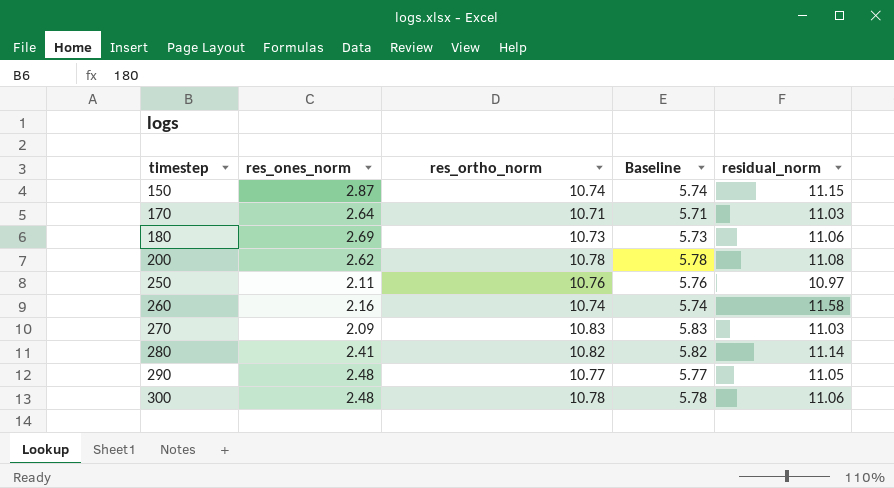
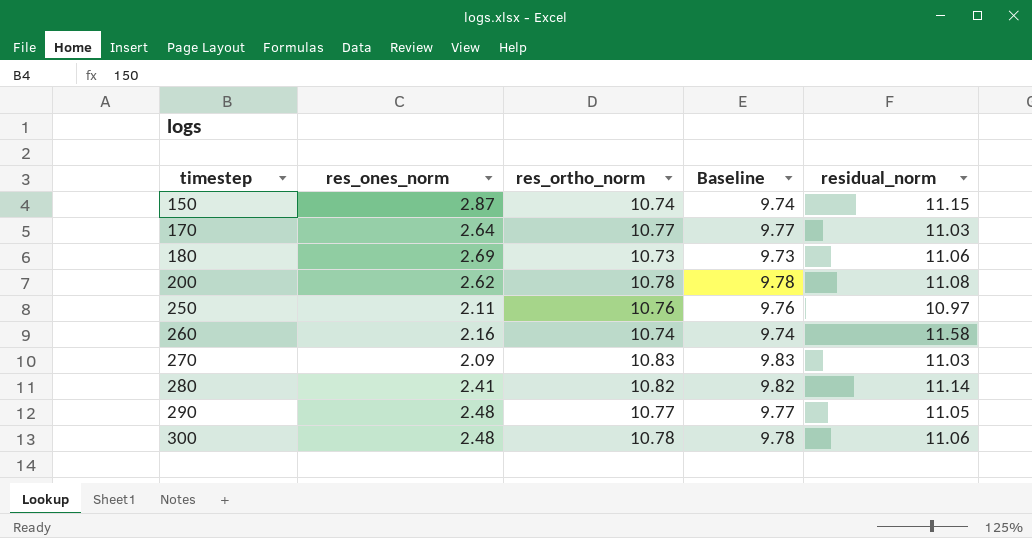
column Baseline | formula: [res_ortho_norm] - 5 -> [res_ortho_norm] - 1
170 | res_ortho_norm: 10.71 -> 10.77

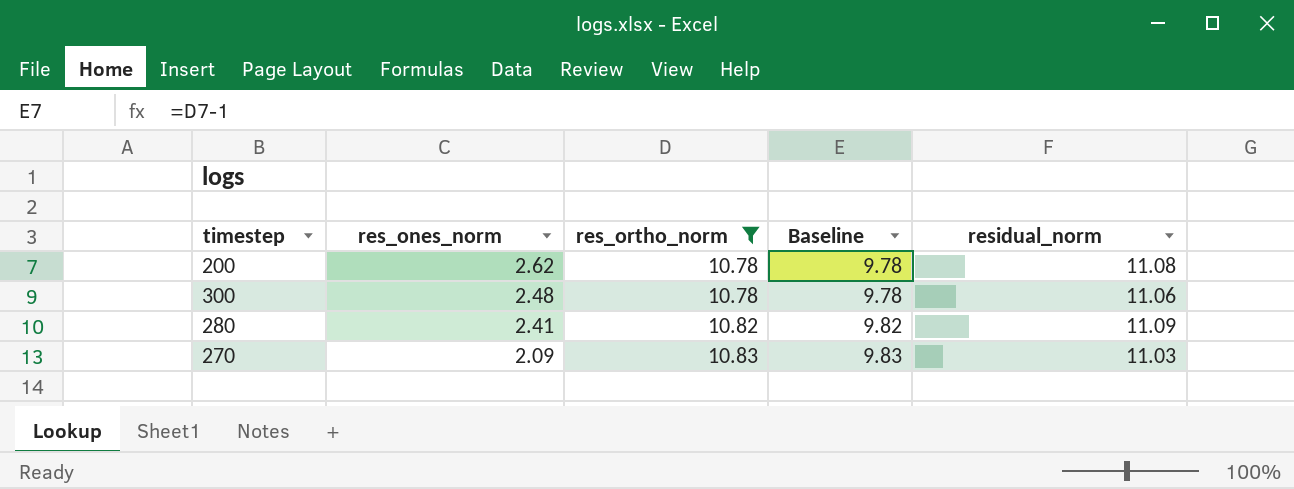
filter: none -> res_ortho_norm >= 10.78
row order: timestep ascending -> res_ones_norm descending
280 | residual_norm: 11.14 -> 11.09

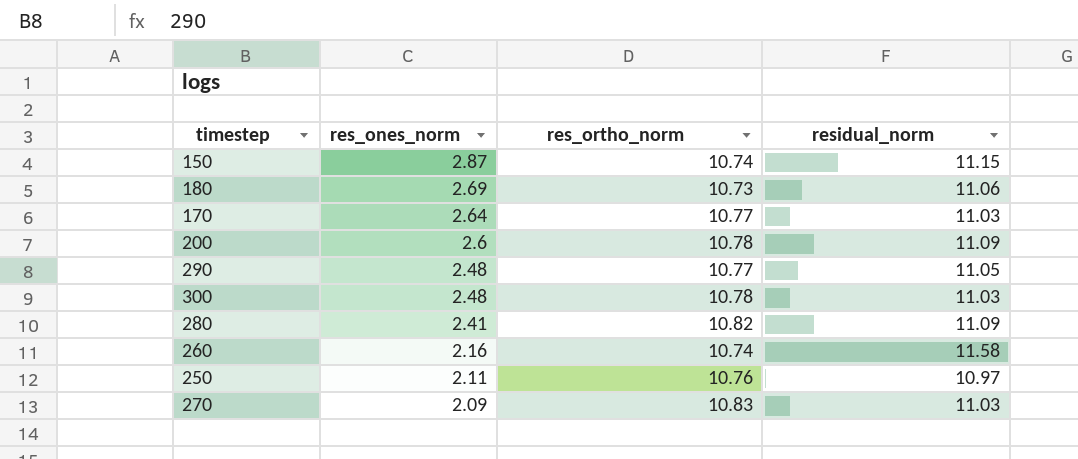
filter: res_ortho_norm >= 10.78 -> none
column Baseline | formula: [res_ortho_norm] - 1 -> none
200 | res_ones_norm: 2.62 -> 2.6
200 | residual_norm: 11.08 -> 11.09
300 | residual_norm: 11.06 -> 11.03

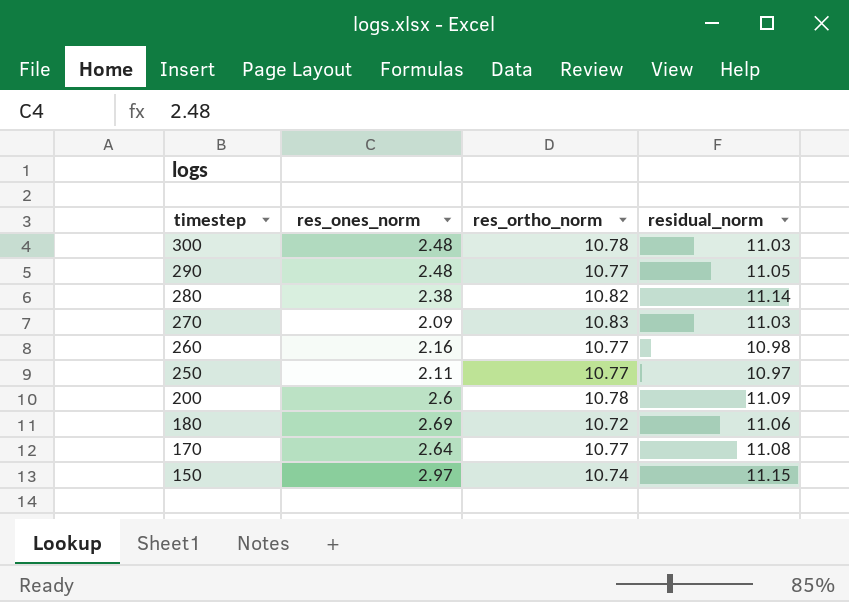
row order: res_ones_norm descending -> timestep descending
280 | res_ones_norm: 2.41 -> 2.38
280 | residual_norm: 11.09 -> 11.14
260 | res_ortho_norm: 10.74 -> 10.77
260 | residual_norm: 11.58 -> 10.98
250 | res_ortho_norm: 10.76 -> 10.77
180 | res_ortho_norm: 10.73 -> 10.72
170 | residual_norm: 11.03 -> 11.08
150 | res_ones_norm: 2.87 -> 2.97

